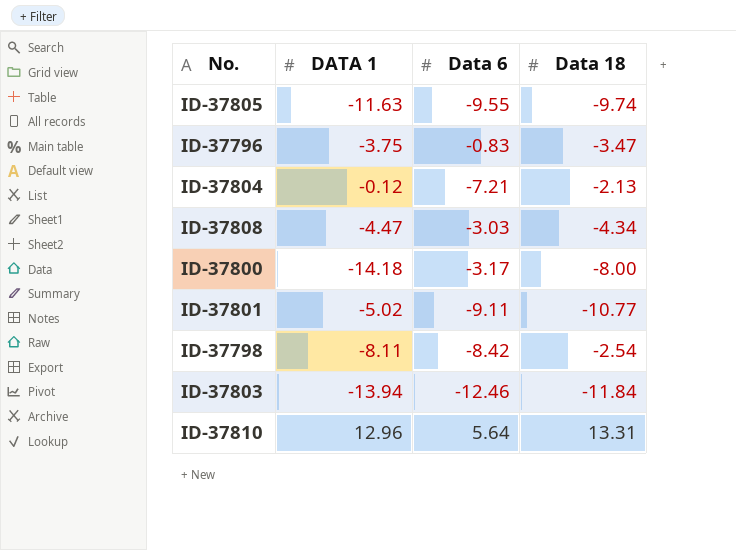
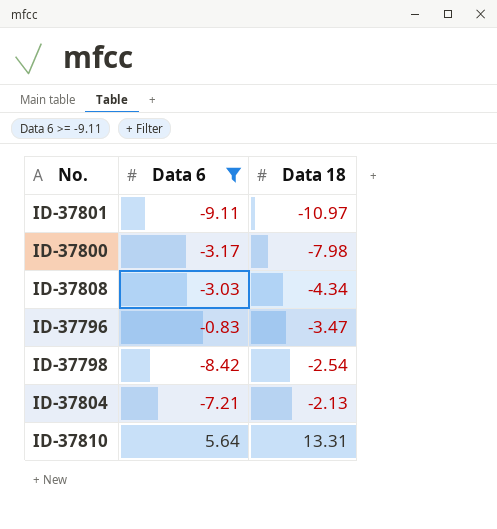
filter: none -> Data 6 >= -9.11
row order: none -> Data 18 ascending
column DATA 1 | position: 2 -> none
ID-37801 | Data 18: -10.77 -> -10.97
ID-37800 | Data 18: -8.00 -> -7.98

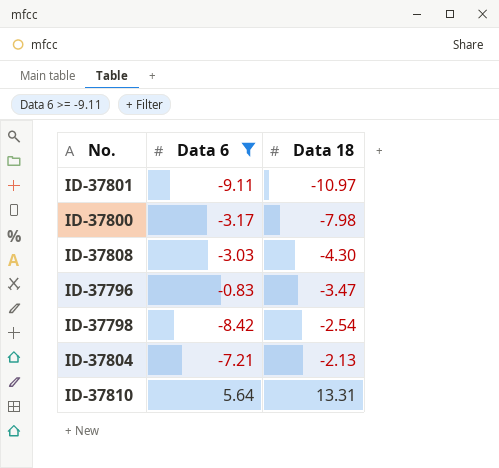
ID-37808 | Data 18: -4.34 -> -4.30

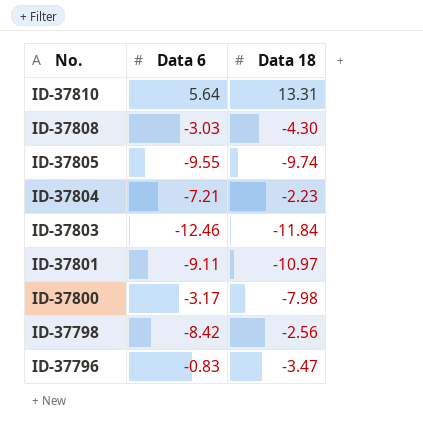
filter: Data 6 >= -9.11 -> none
row order: Data 18 ascending -> No. descending
ID-37804 | Data 18: -2.13 -> -2.23
ID-37798 | Data 18: -2.54 -> -2.56

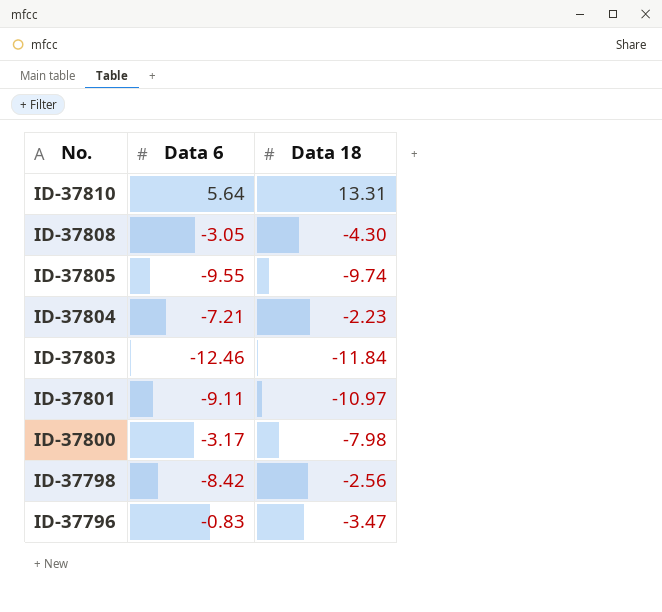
ID-37808 | Data 6: -3.03 -> -3.05

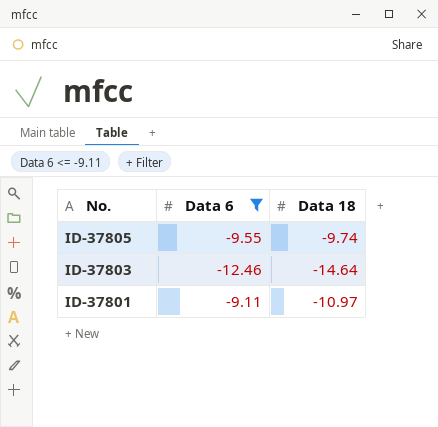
filter: none -> Data 6 <= -9.11
ID-37803 | Data 18: -11.84 -> -14.64

